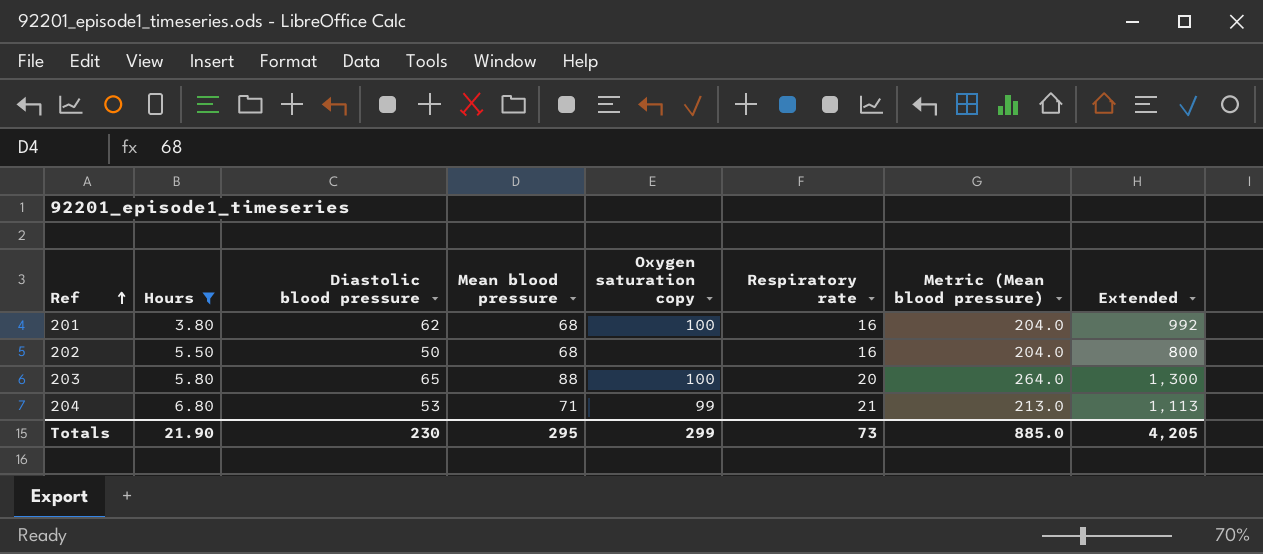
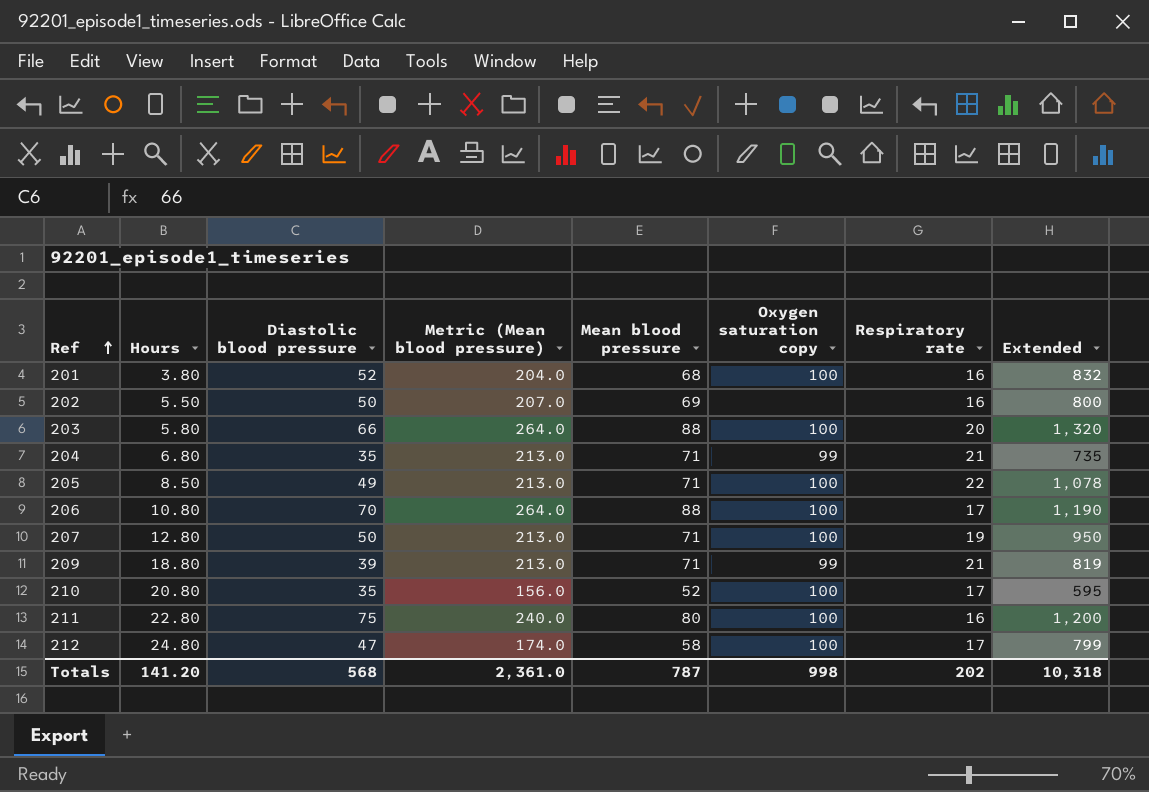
filter: Hours <= 6.80 -> none
column Metric (Mean blood pressure) | position: 7 -> 4
201 | Diastolic blood pressure: 62 -> 52
201 | Extended: 992 -> 832
202 | Metric (Mean blood pressure): 204.0 -> 207.0
202 | Mean blood pressure: 68 -> 69
203 | Diastolic blood pressure: 65 -> 66
203 | Extended: 1,300 -> 1,320
204 | Diastolic blood pressure: 53 -> 35
204 | Extended: 1,113 -> 735
Totals | Hours: 21.90 -> 141.20
Totals | Diastolic blood pressure: 230 -> 568
Totals | Metric (Mean blood pressure): 885.0 -> 2,361.0
Totals | Mean blood pressure: 295 -> 787
Totals | Oxygen saturation copy: 299 -> 998
Totals | Respiratory rate: 73 -> 202
Totals | Extended: 4,205 -> 10,318

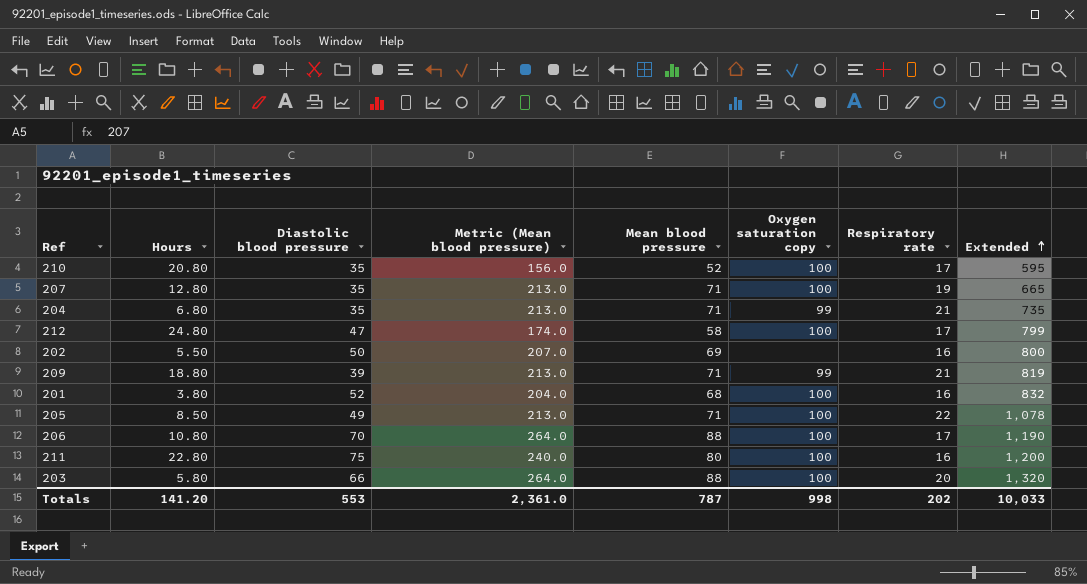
row order: Ref ascending -> Extended ascending
207 | Diastolic blood pressure: 50 -> 35
207 | Extended: 950 -> 665
Totals | Diastolic blood pressure: 568 -> 553
Totals | Extended: 10,318 -> 10,033

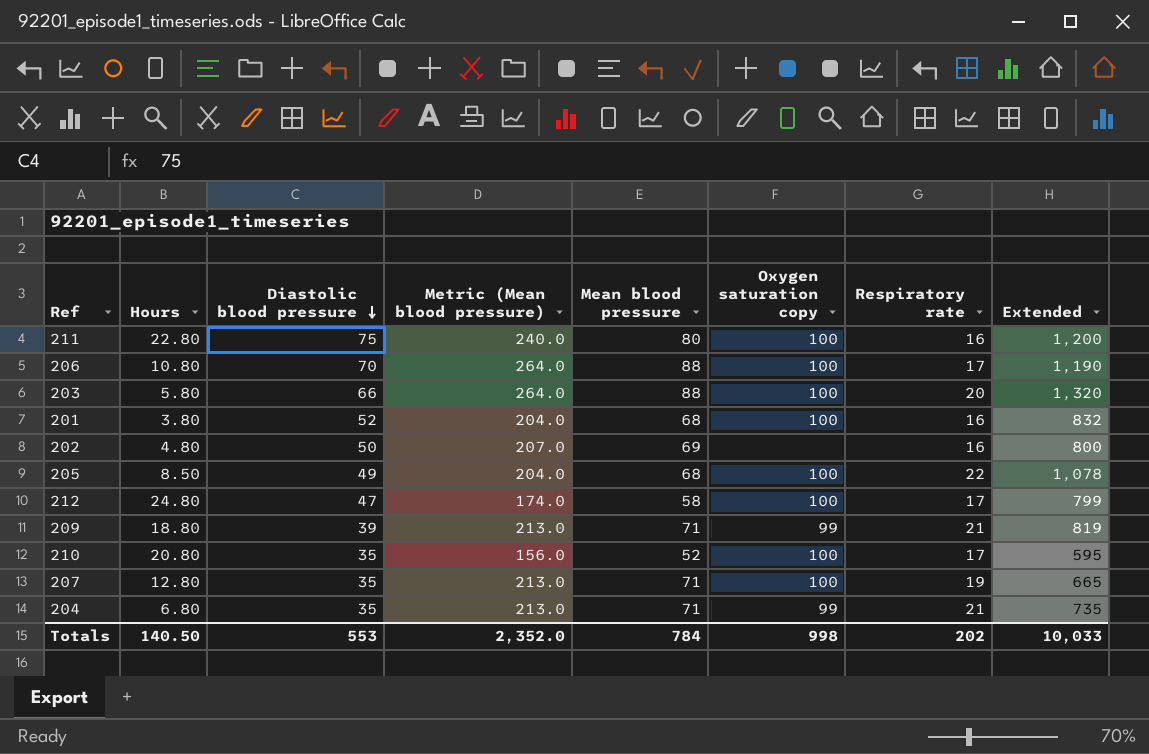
row order: Extended ascending -> Diastolic blood pressure descending
202 | Hours: 5.50 -> 4.80
205 | Metric (Mean blood pressure): 213.0 -> 204.0
205 | Mean blood pressure: 71 -> 68
Totals | Hours: 141.20 -> 140.50
Totals | Metric (Mean blood pressure): 2,361.0 -> 2,352.0
Totals | Mean blood pressure: 787 -> 784

